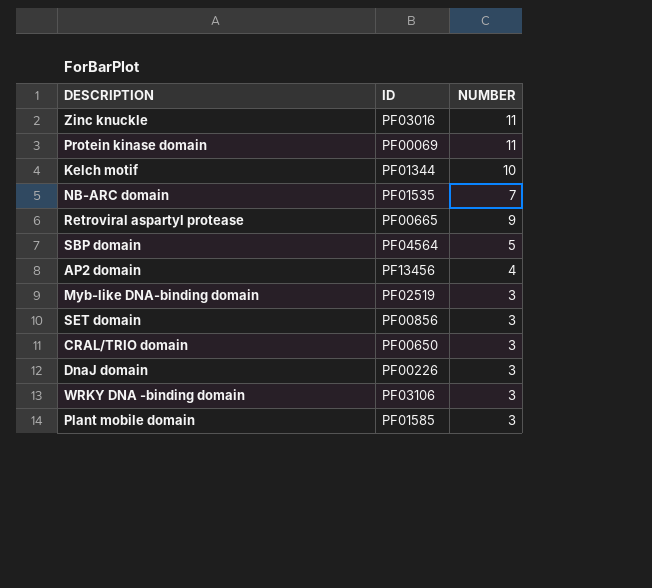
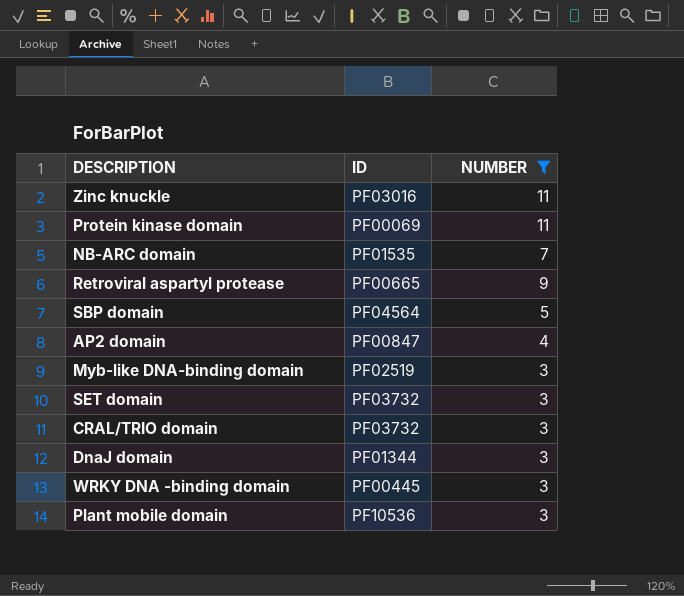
filter: none -> NUMBER != 10
AP2 domain | ID: PF13456 -> PF00847
SET domain | ID: PF00856 -> PF03732
CRAL/TRIO domain | ID: PF00650 -> PF03732
DnaJ domain | ID: PF00226 -> PF01344
WRKY DNA -binding domain | ID: PF03106 -> PF00445
Plant mobile domain | ID: PF01585 -> PF10536

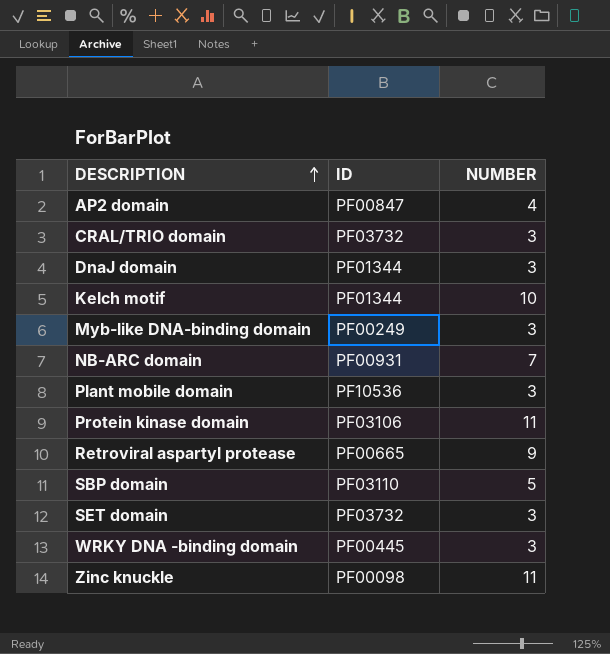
filter: NUMBER != 10 -> none
row order: none -> DESCRIPTION ascending
Myb-like DNA-binding domain | ID: PF02519 -> PF00249
NB-ARC domain | ID: PF01535 -> PF00931
Protein kinase domain | ID: PF00069 -> PF03106
SBP domain | ID: PF04564 -> PF03110
Zinc knuckle | ID: PF03016 -> PF00098

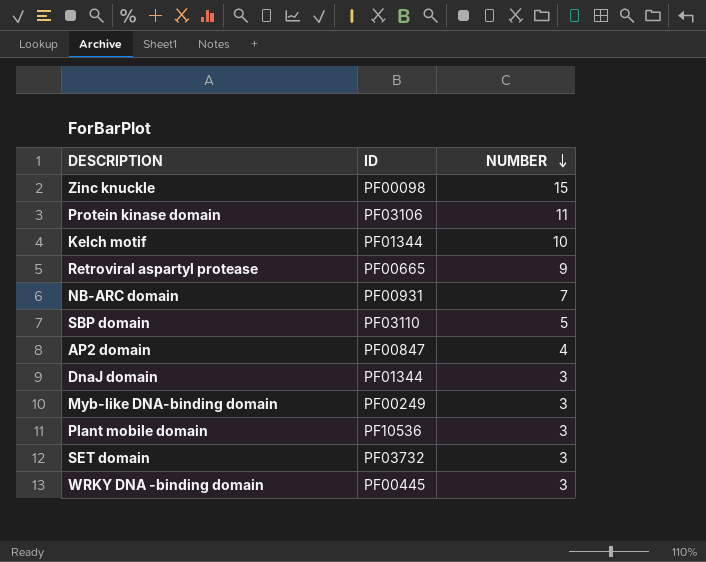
row order: DESCRIPTION ascending -> NUMBER descending
row CRAL/TRIO domain: PF03732 | 3 -> none
Zinc knuckle | NUMBER: 11 -> 15

